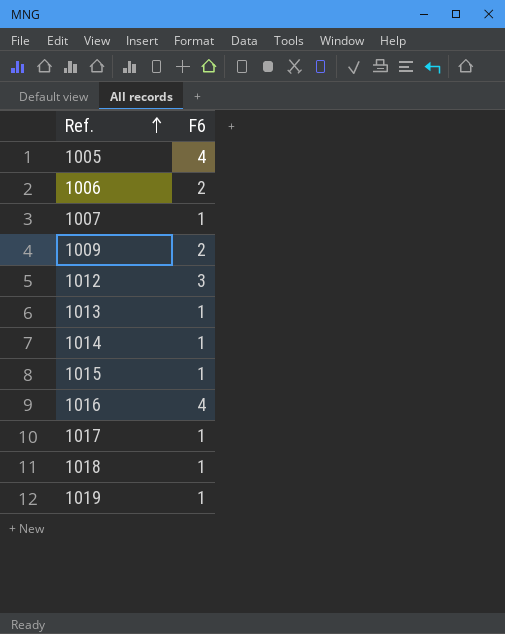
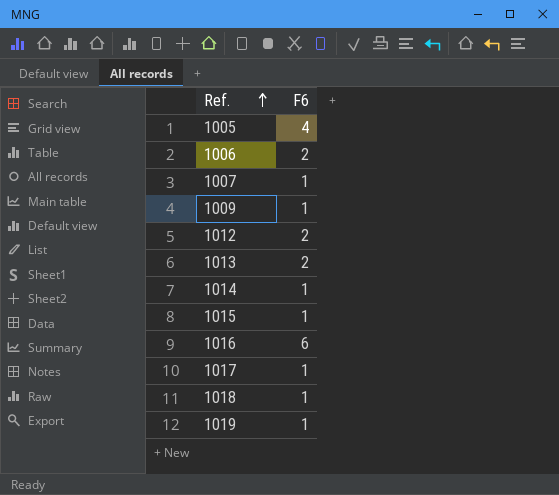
1009 | F6: 2 -> 1
1012 | F6: 3 -> 2
1013 | F6: 1 -> 2
1016 | F6: 4 -> 6

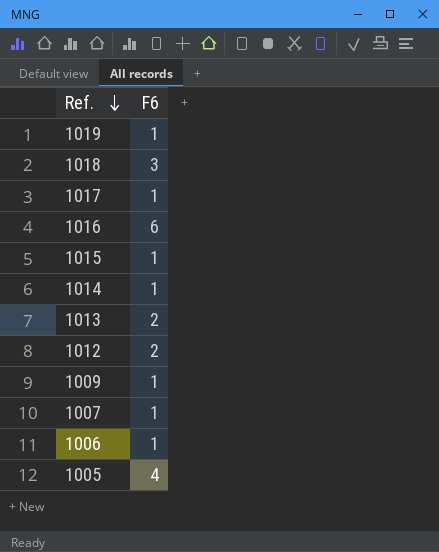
row order: Ref. ascending -> Ref. descending
1018 | F6: 1 -> 3
1006 | F6: 2 -> 1

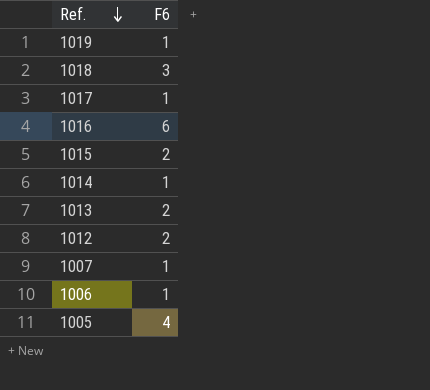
row 1009: 1 -> none
1015 | F6: 1 -> 2

